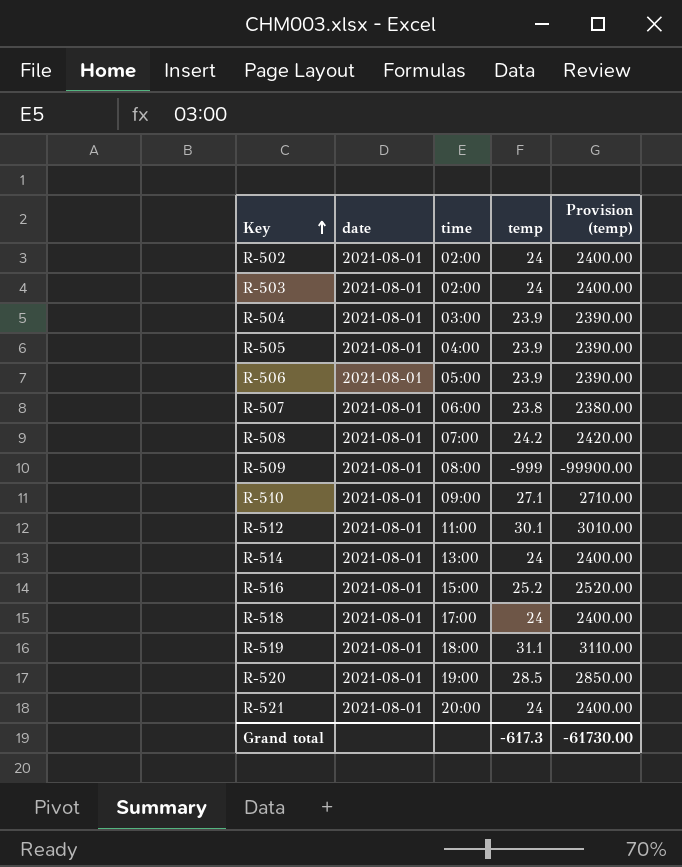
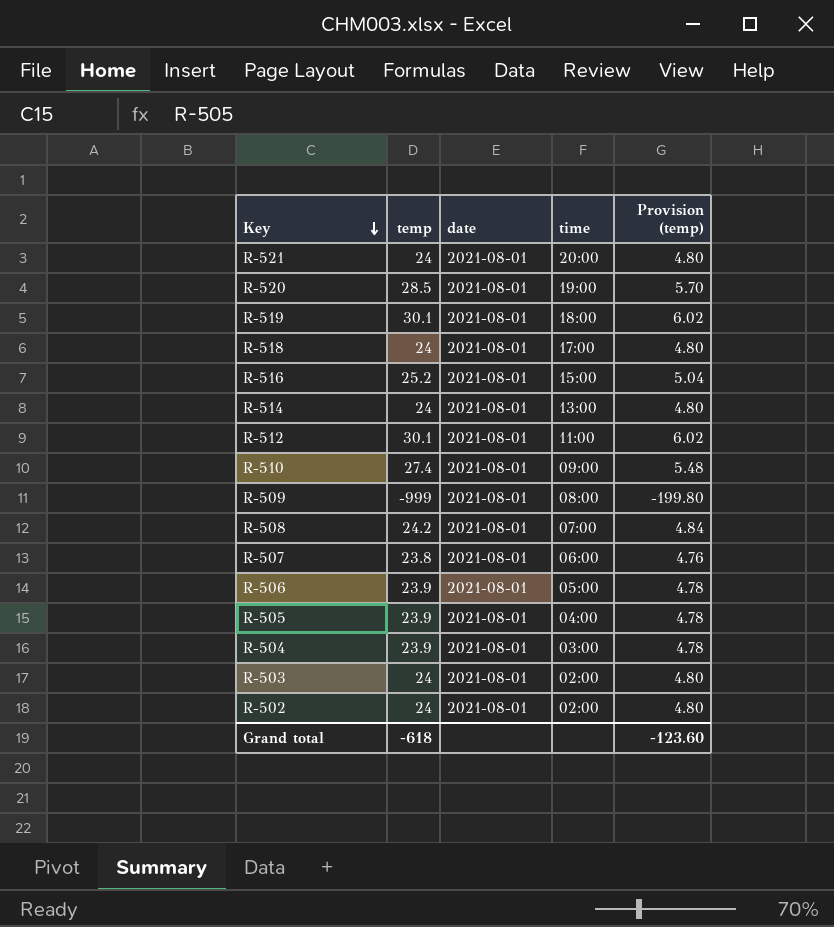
row order: Key ascending -> Key descending
column temp | position: 4 -> 2
column Provision (temp) | formula: [temp] * 100 -> [temp] * 0.2
R-519 | temp: 31.1 -> 30.1
R-510 | temp: 27.1 -> 27.4
Grand total | temp: -617.3 -> -618
Grand total | Provision (temp): -61730.00 -> -123.60

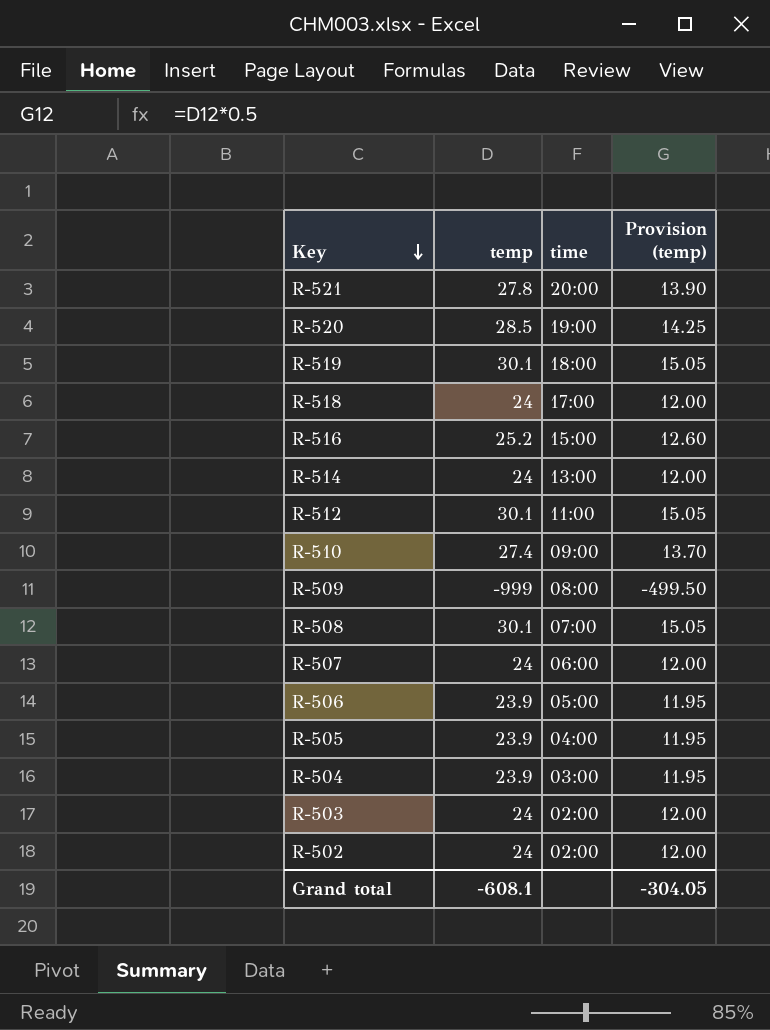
column date | position: 3 -> none
column Provision (temp) | formula: [temp] * 0.2 -> [temp] * 0.5
R-521 | temp: 24 -> 27.8
R-508 | temp: 24.2 -> 30.1
R-507 | temp: 23.8 -> 24
Grand total | temp: -618 -> -608.1
Grand total | Provision (temp): -123.60 -> -304.05

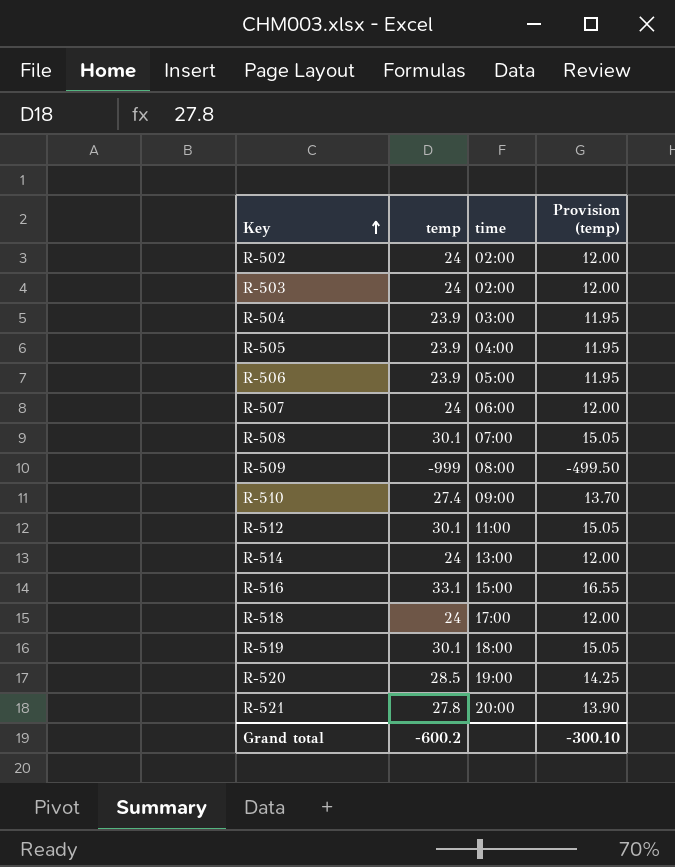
row order: Key descending -> Key ascending
R-516 | temp: 25.2 -> 33.1
R-516 | Provision (temp): 12.60 -> 16.55
Grand total | temp: -608.1 -> -600.2
Grand total | Provision (temp): -304.05 -> -300.10

